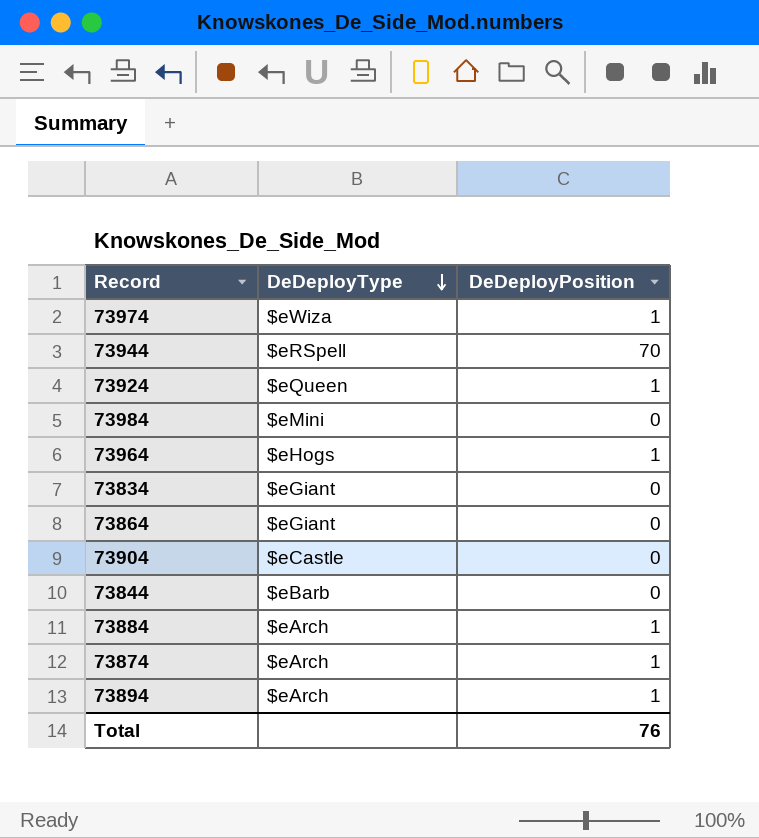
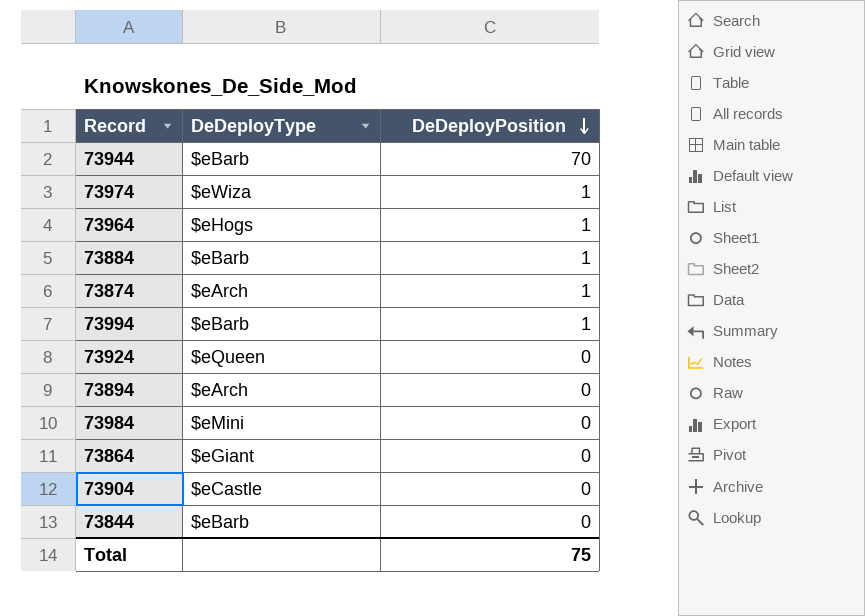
row order: DeDeployType descending -> DeDeployPosition descending
row 73834: $eGiant | 0 -> none
73944 | DeDeployType: $eRSpell -> $eBarb
73884 | DeDeployType: $eArch -> $eBarb
row 73994: none -> $eBarb | 1
73924 | DeDeployPosition: 1 -> 0
73894 | DeDeployPosition: 1 -> 0
Total | DeDeployPosition: 76 -> 75

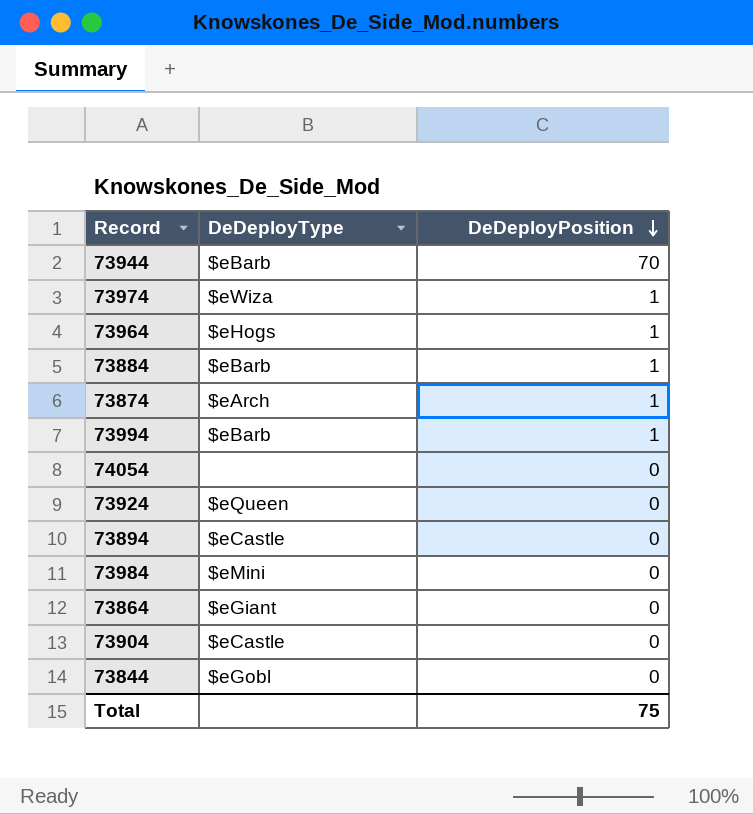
row 74054: none -> none | 0
73894 | DeDeployType: $eArch -> $eCastle
73844 | DeDeployType: $eBarb -> $eGobl

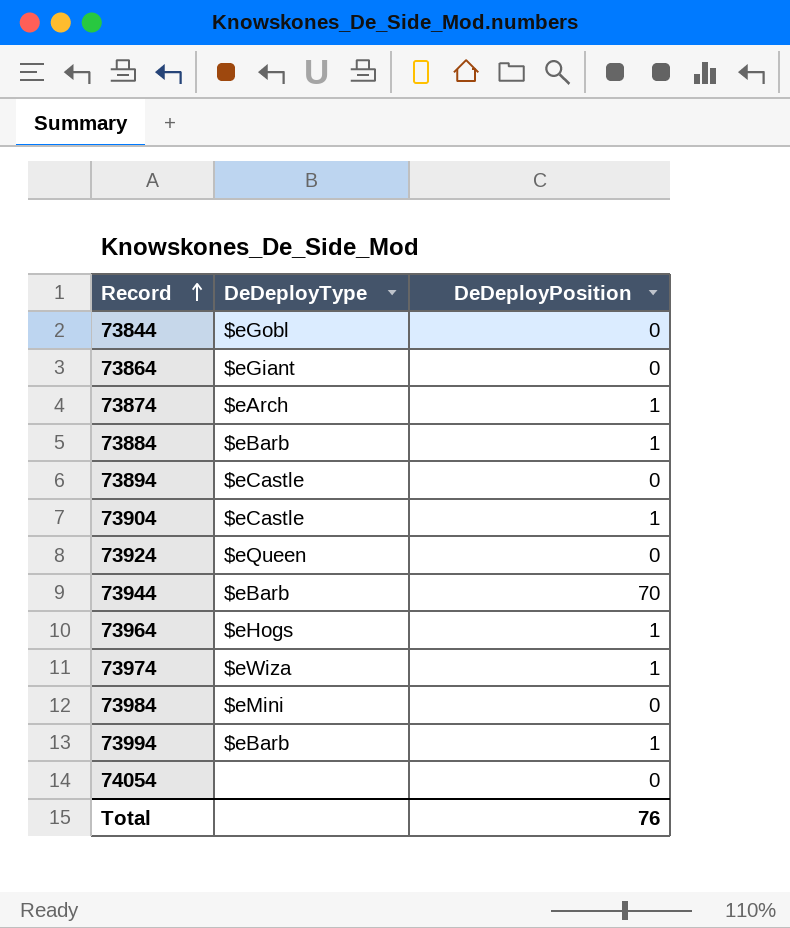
row order: DeDeployPosition descending -> Record ascending
73904 | DeDeployPosition: 0 -> 1
Total | DeDeployPosition: 75 -> 76

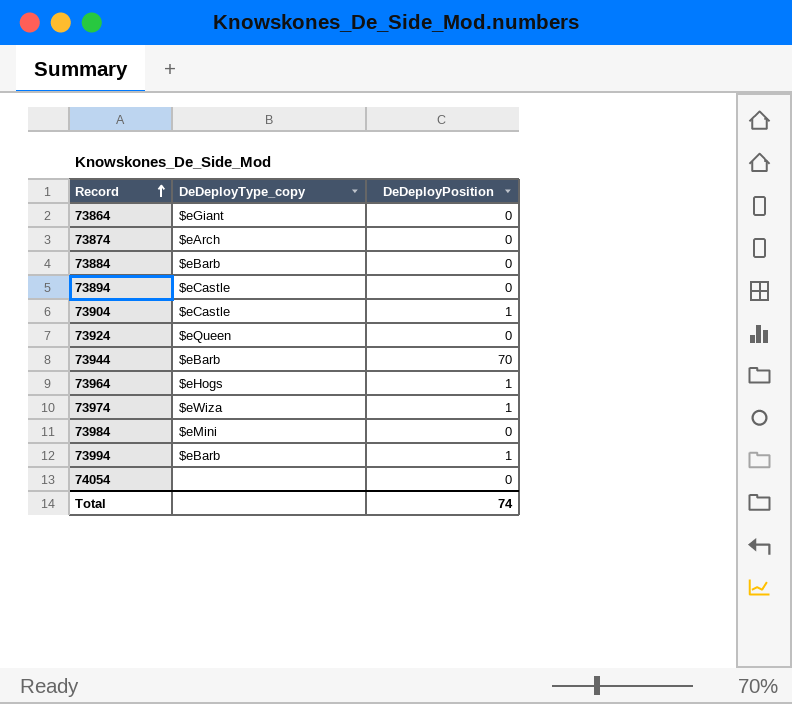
column name: DeDeployType -> DeDeployType_copy
row 73844: $eGobl | 0 -> none
73874 | DeDeployPosition: 1 -> 0
73884 | DeDeployPosition: 1 -> 0
Total | DeDeployPosition: 76 -> 74

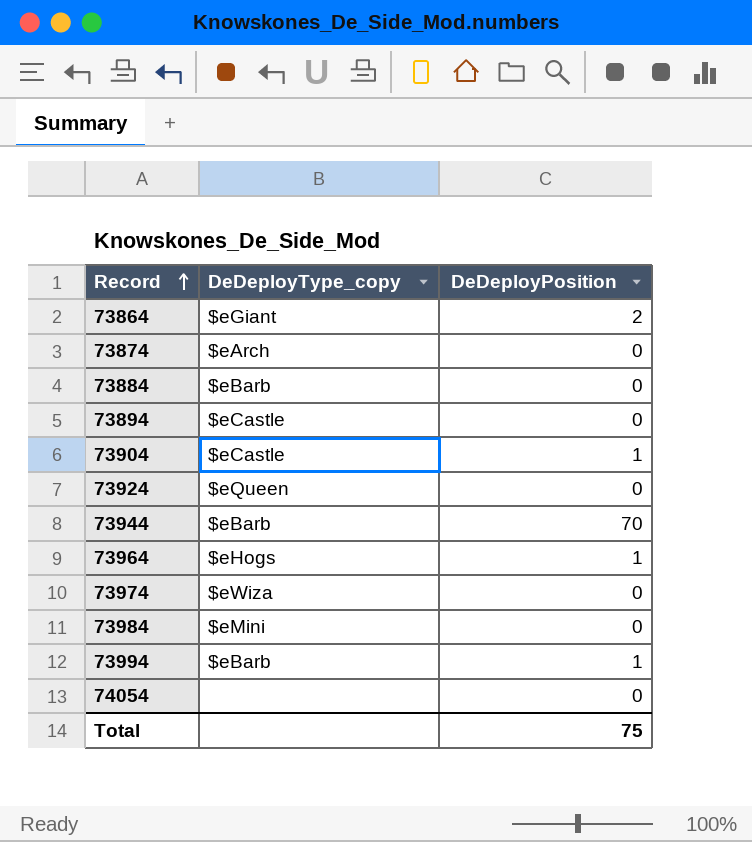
73864 | DeDeployPosition: 0 -> 2
73974 | DeDeployPosition: 1 -> 0
Total | DeDeployPosition: 74 -> 75

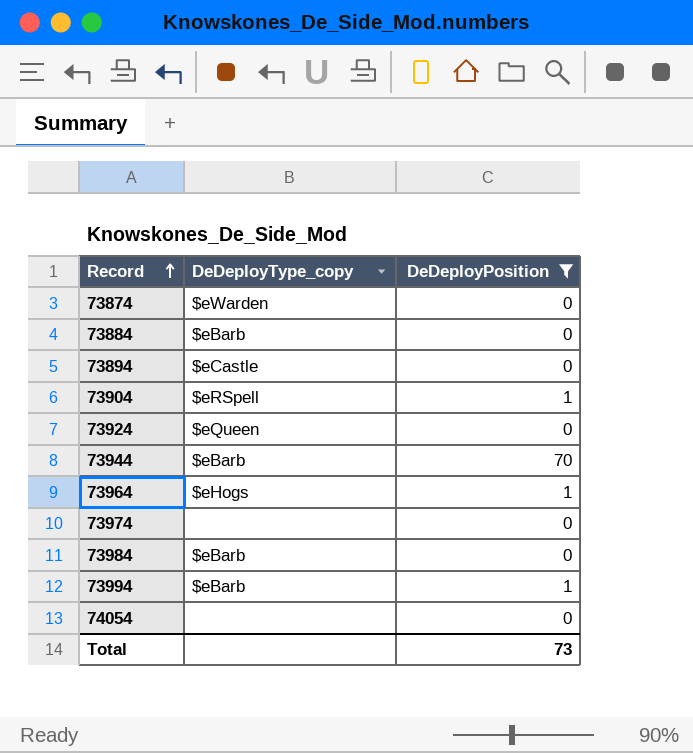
filter: none -> DeDeployPosition != 2
73874 | DeDeployType_copy: $eArch -> $eWarden
73904 | DeDeployType_copy: $eCastle -> $eRSpell
73974 | DeDeployType_copy: $eWiza -> none
73984 | DeDeployType_copy: $eMini -> $eBarb
Total | DeDeployPosition: 75 -> 73

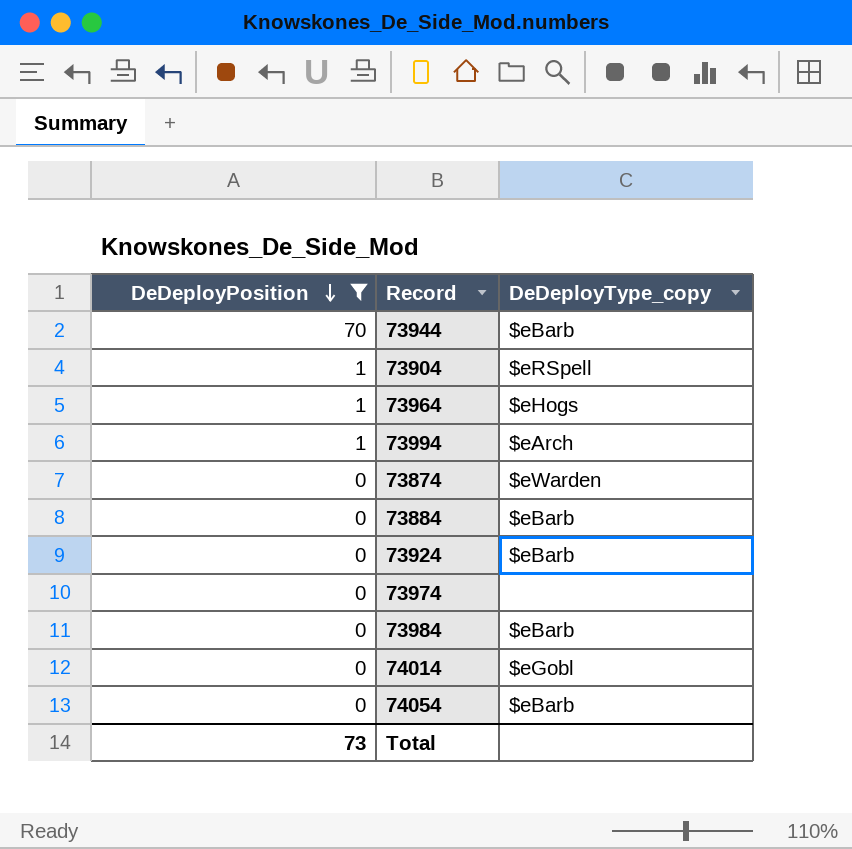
row order: Record ascending -> DeDeployPosition descending
column DeDeployPosition | position: 3 -> 1
row 73894: $eCastle | 0 -> none
73994 | DeDeployType_copy: $eBarb -> $eArch
73924 | DeDeployType_copy: $eQueen -> $eBarb
row 74014: none -> 0 | $eGobl
74054 | DeDeployType_copy: none -> $eBarb

